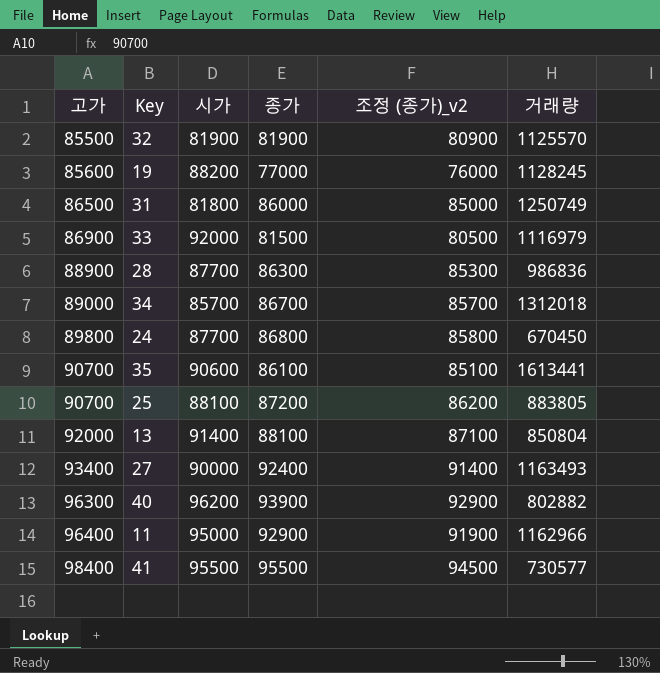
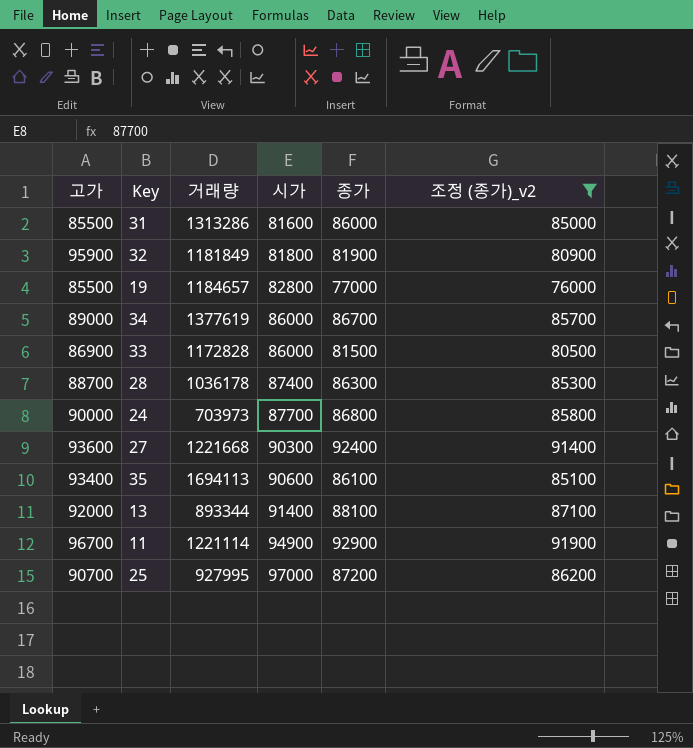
filter: none -> 조정 (종가)_v2 <= 91900
row order: 고가 ascending -> 시가 ascending
column 거래량 | position: 6 -> 3
31 | 고가: 86500 -> 85500
31 | 거래량: 1250749 -> 1313286
31 | 시가: 81800 -> 81600
32 | 고가: 85500 -> 95900
32 | 거래량: 1125570 -> 1181849
32 | 시가: 81900 -> 81800
19 | 고가: 85600 -> 85500
19 | 거래량: 1128245 -> 1184657
19 | 시가: 88200 -> 82800
34 | 거래량: 1312018 -> 1377619
34 | 시가: 85700 -> 86000
33 | 거래량: 1116979 -> 1172828
33 | 시가: 92000 -> 86000
28 | 고가: 88900 -> 88700
28 | 거래량: 986836 -> 1036178
28 | 시가: 87700 -> 87400
24 | 고가: 89800 -> 90000
24 | 거래량: 670450 -> 703973
27 | 고가: 93400 -> 93600
27 | 거래량: 1163493 -> 1221668
27 | 시가: 90000 -> 90300
35 | 고가: 90700 -> 93400
35 | 거래량: 1613441 -> 1694113
13 | 거래량: 850804 -> 893344
11 | 고가: 96400 -> 96700
11 | 거래량: 1162966 -> 1221114
11 | 시가: 95000 -> 94900
25 | 거래량: 883805 -> 927995
25 | 시가: 88100 -> 97000

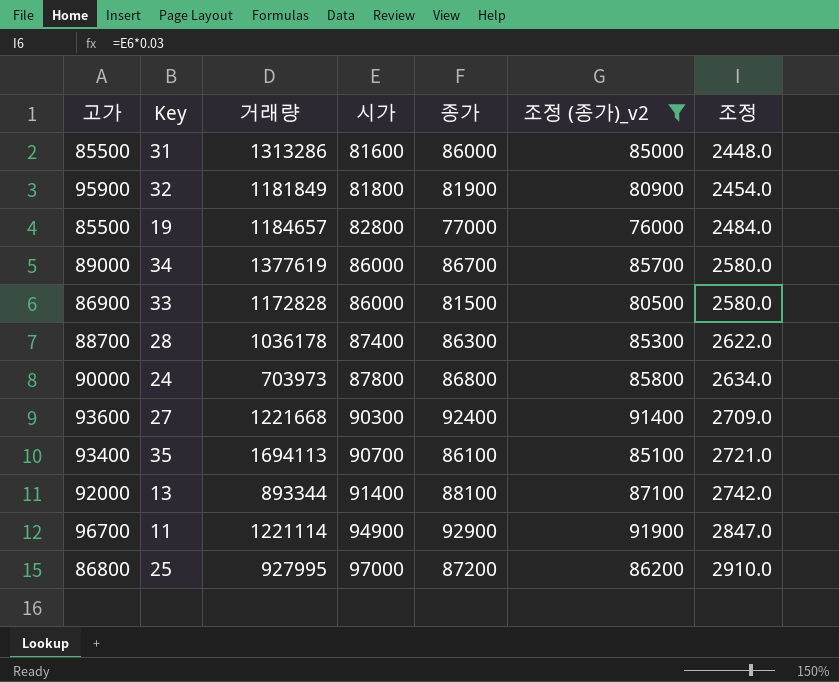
column 조정 | formula: none -> [시가] * 0.03
24 | 시가: 87700 -> 87800
35 | 시가: 90600 -> 90700
25 | 고가: 90700 -> 86800

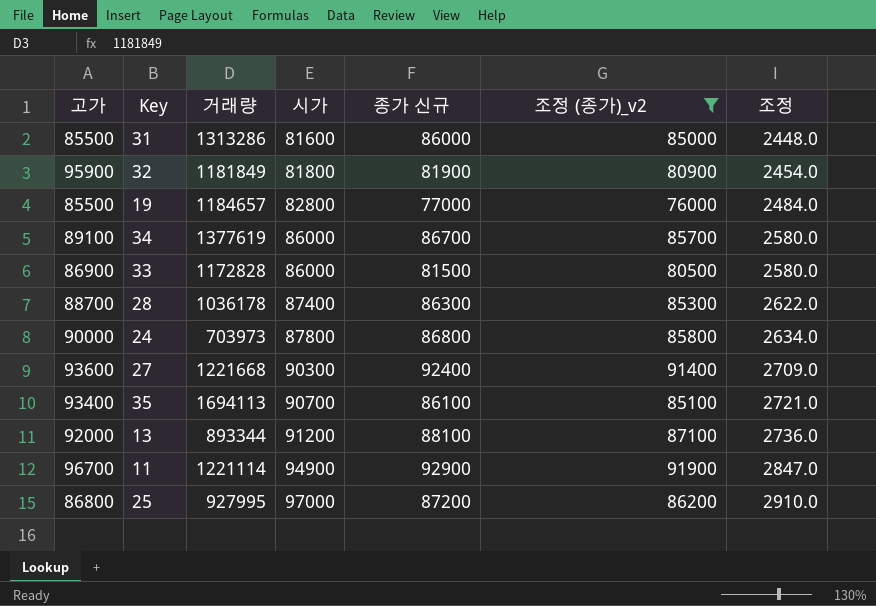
column name: 종가 -> 종가 신규
34 | 고가: 89000 -> 89100
13 | 시가: 91400 -> 91200
13 | 조정: 2742.0 -> 2736.0

